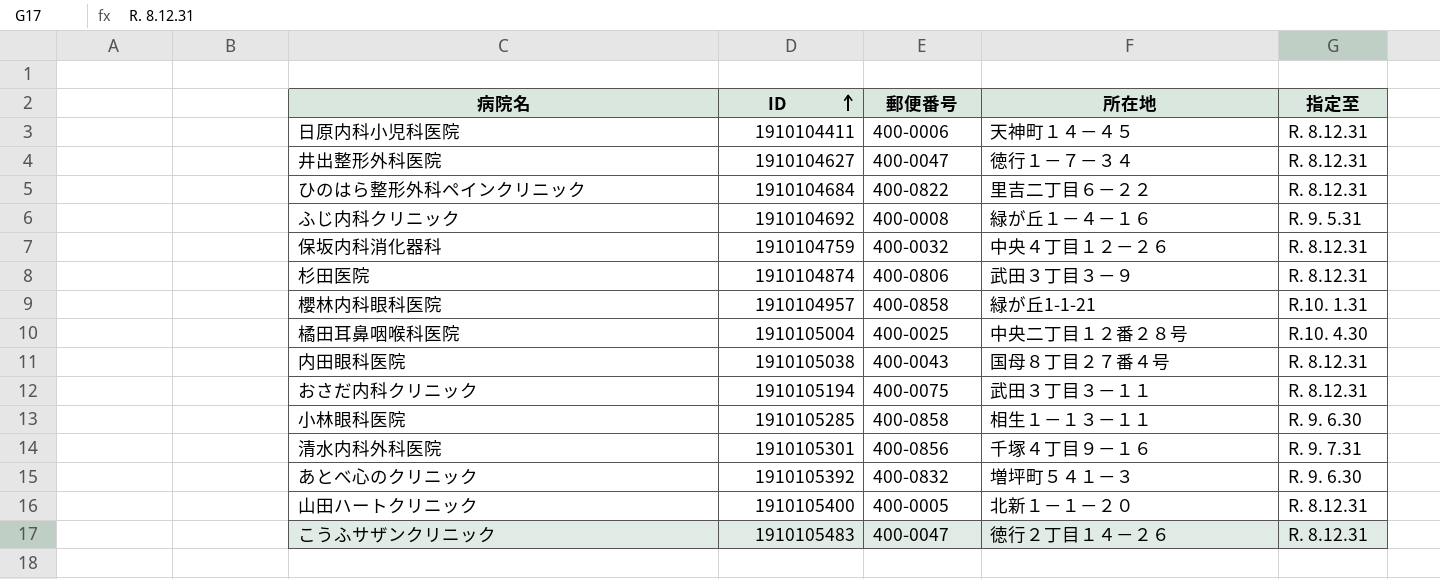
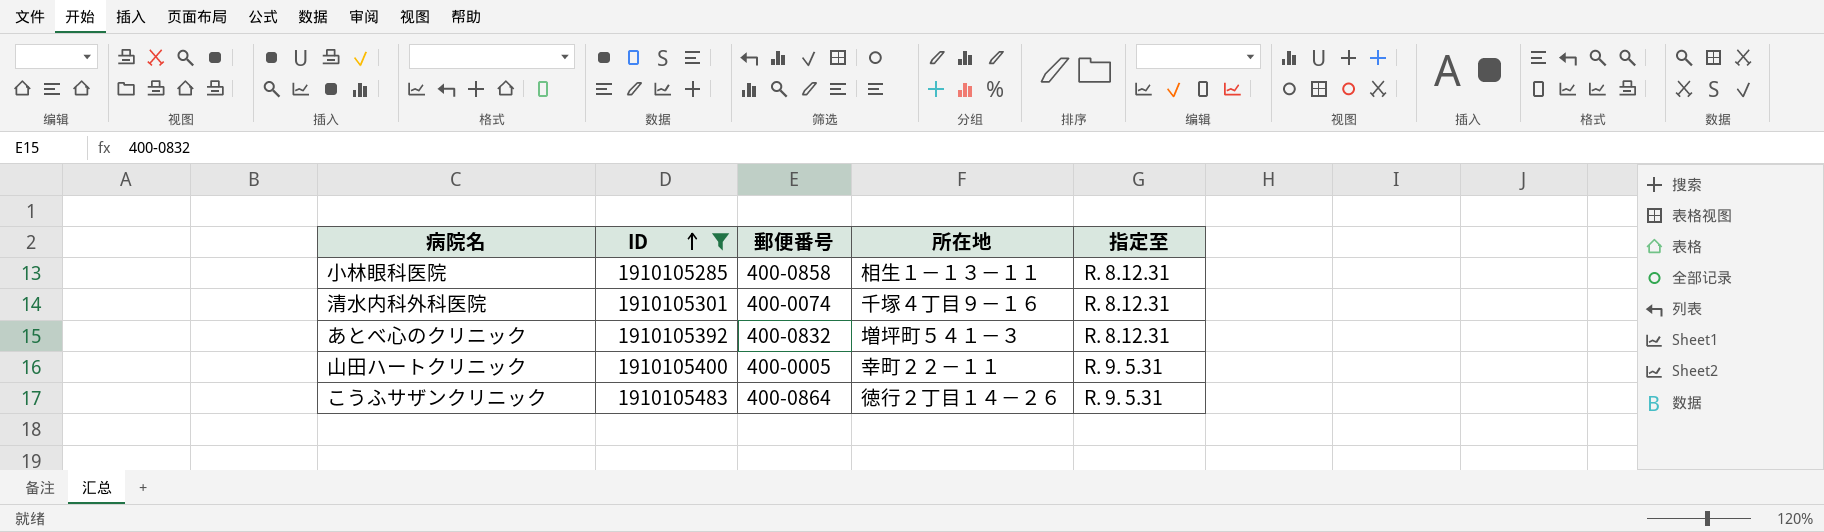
filter: none -> ID >= 1910105285
小林眼科医院 | 指定至: R. 9. 6.30 -> R. 8.12.31
清水内科外科医院 | 郵便番号: 400-0856 -> 400-0074
清水内科外科医院 | 指定至: R. 9. 7.31 -> R. 8.12.31
あとべ心のクリニック | 指定至: R. 9. 6.30 -> R. 8.12.31
山田ハートクリニック | 所在地: 北新１－１－２０ -> 幸町２２－１１
山田ハートクリニック | 指定至: R. 8.12.31 -> R. 9. 5.31
こうふサザンクリニック | 郵便番号: 400-0047 -> 400-0864
こうふサザンクリニック | 指定至: R. 8.12.31 -> R. 9. 5.31

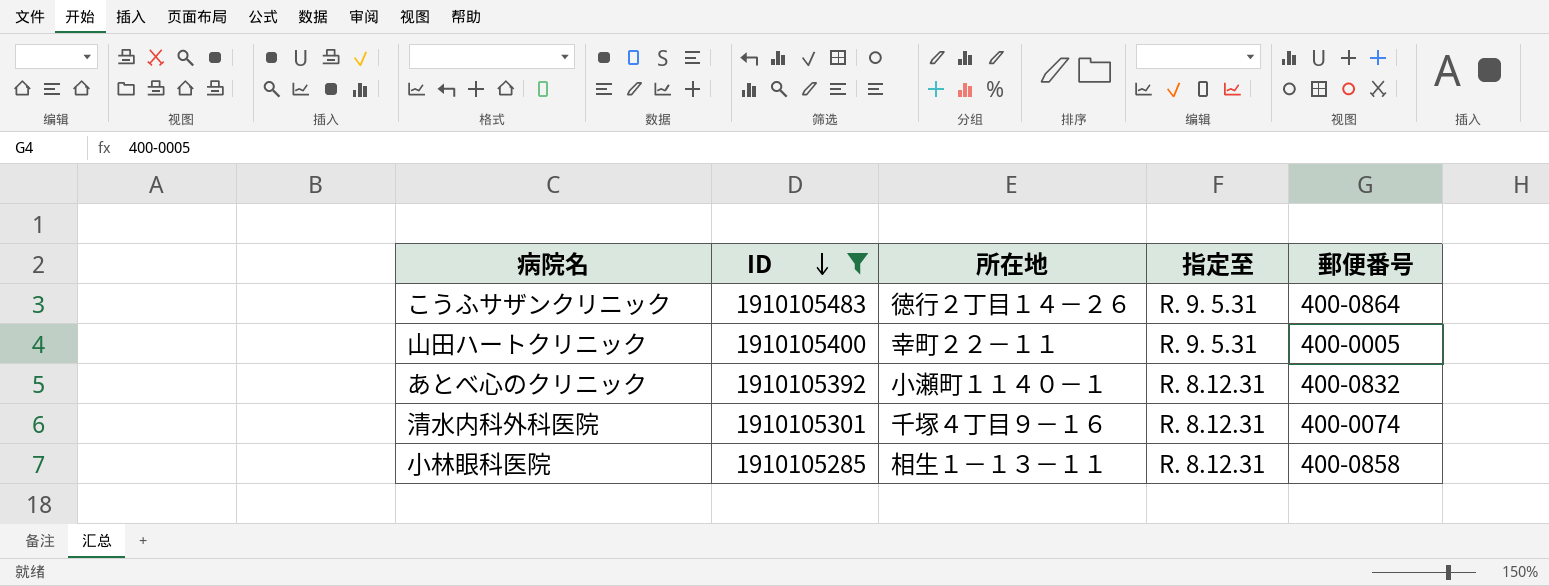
row order: ID ascending -> ID descending
column 郵便番号 | position: 3 -> 5
あとべ心のクリニック | 所在地: 増坪町５４１－３ -> 小瀬町１１４０－１

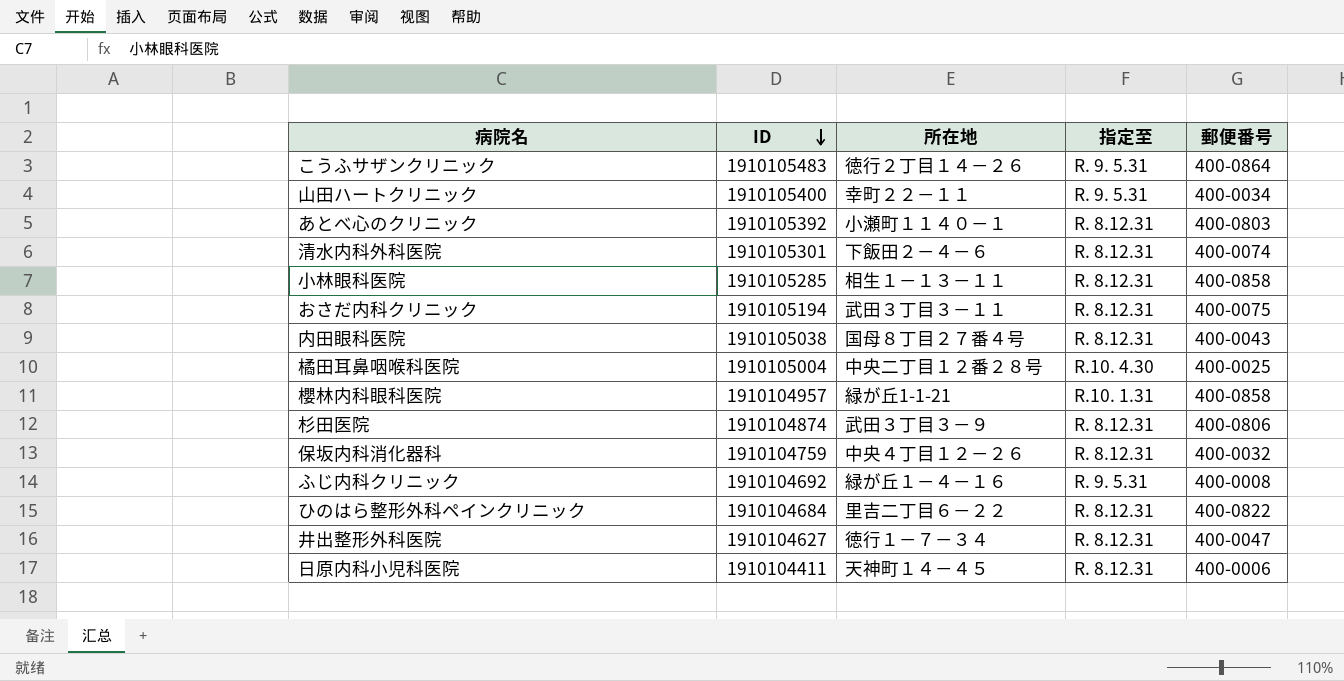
filter: ID >= 1910105285 -> none
山田ハートクリニック | 郵便番号: 400-0005 -> 400-0034
あとべ心のクリニック | 郵便番号: 400-0832 -> 400-0803
清水内科外科医院 | 所在地: 千塚４丁目９－１６ -> 下飯田２－４－６

